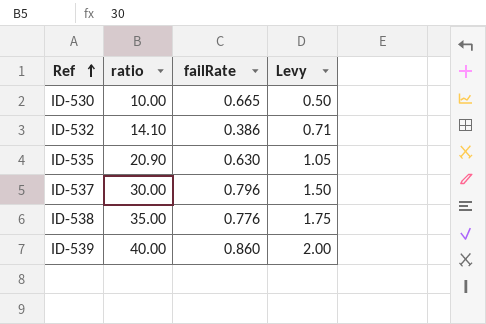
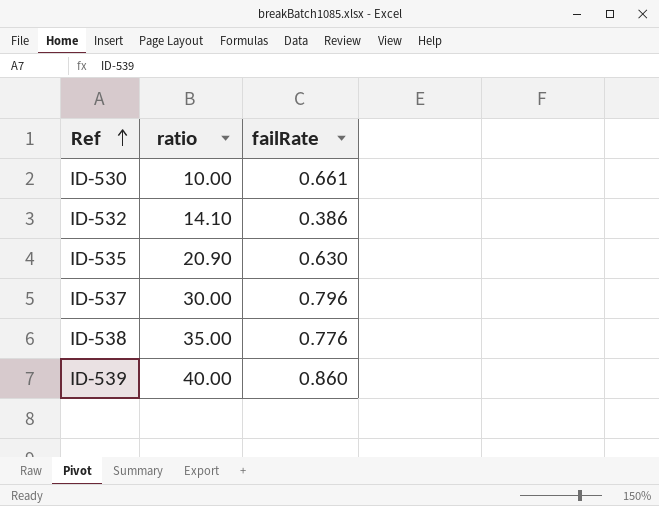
column Levy | formula: [ratio] * 0.05 -> none
ID-530 | failRate: 0.665 -> 0.661

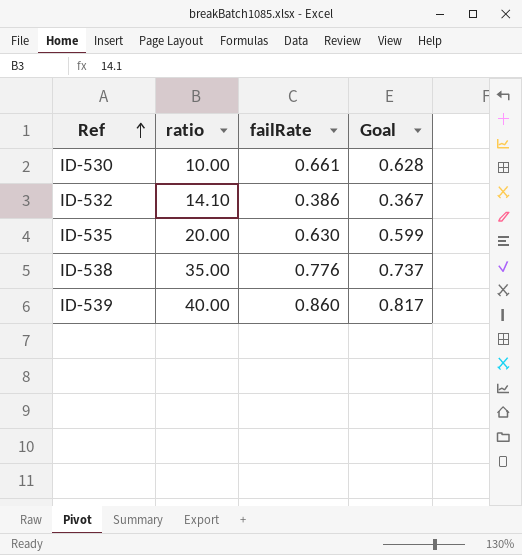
column Goal | formula: none -> [failRate] * 0.95
row ID-537: 30.00 | 0.796 -> none
ID-535 | ratio: 20.90 -> 20.00

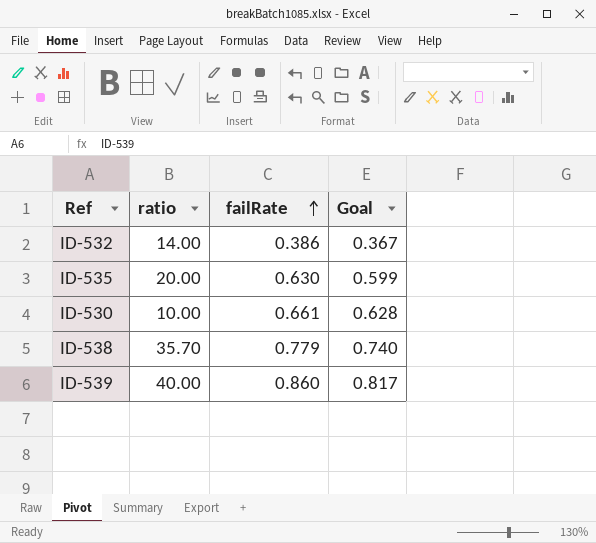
row order: Ref ascending -> failRate ascending
ID-532 | ratio: 14.10 -> 14.00
ID-538 | ratio: 35.00 -> 35.70
ID-538 | failRate: 0.776 -> 0.779
ID-538 | Goal: 0.737 -> 0.740

